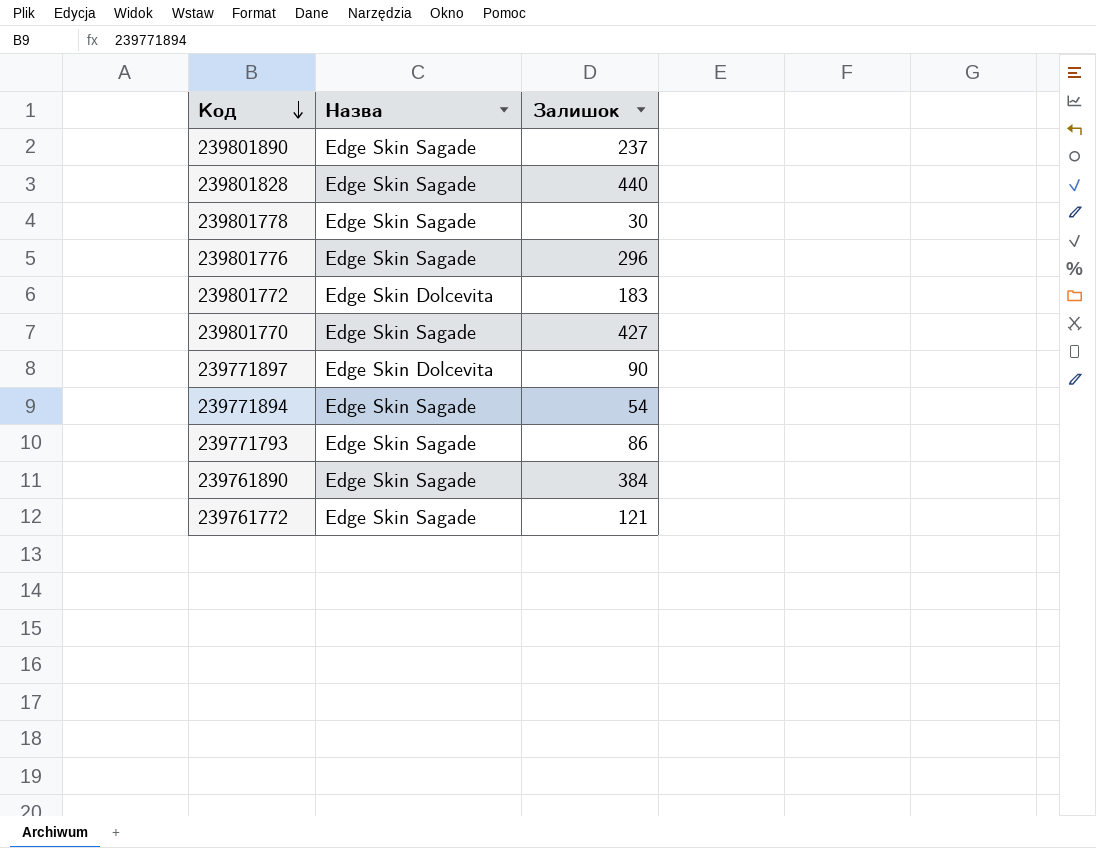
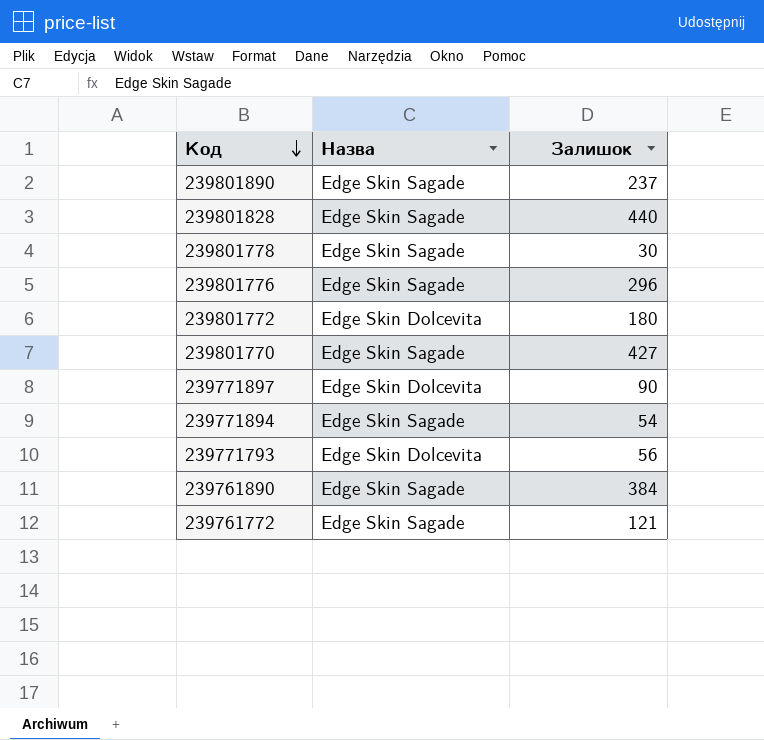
239801772 | Залишок: 183 -> 180
239771793 | Назва: Edge Skin Sagade -> Edge Skin Dolcevita
239771793 | Залишок: 86 -> 56

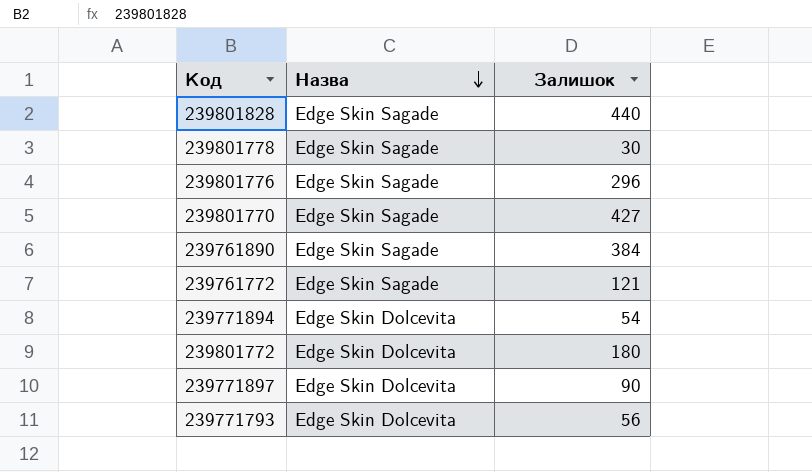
row order: Код descending -> Назва descending
row 239801890: Edge Skin Sagade | 237 -> none
239771894 | Назва: Edge Skin Sagade -> Edge Skin Dolcevita

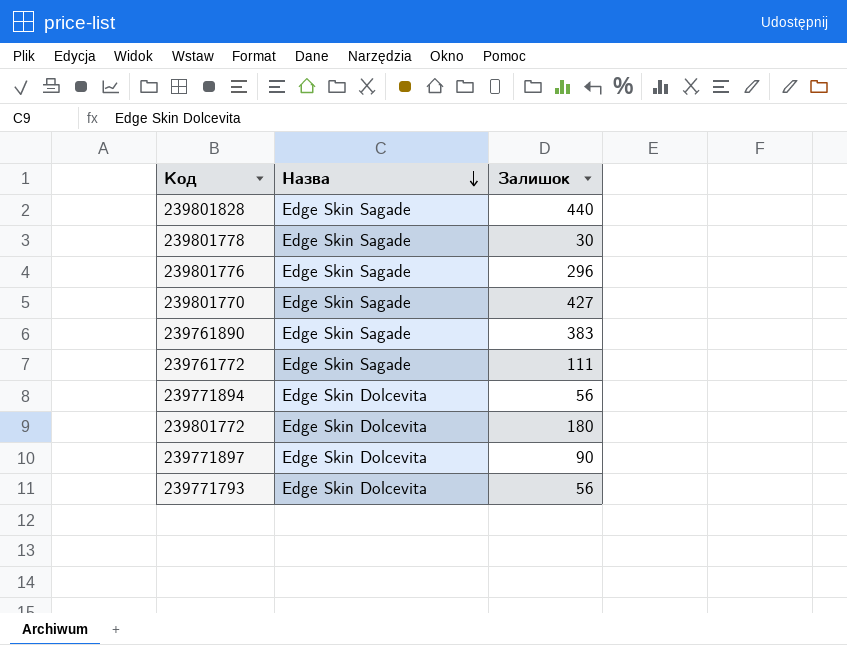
239761890 | Залишок: 384 -> 383
239761772 | Залишок: 121 -> 111
239771894 | Залишок: 54 -> 56

